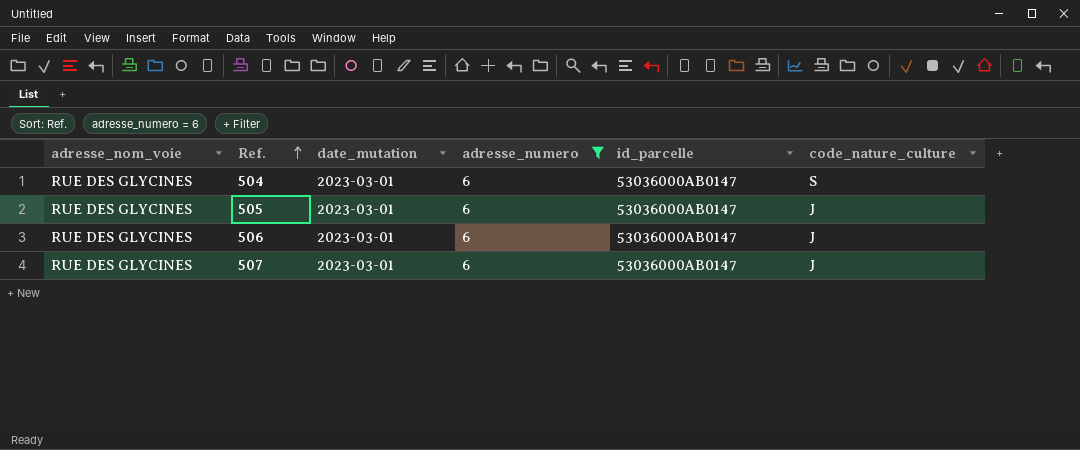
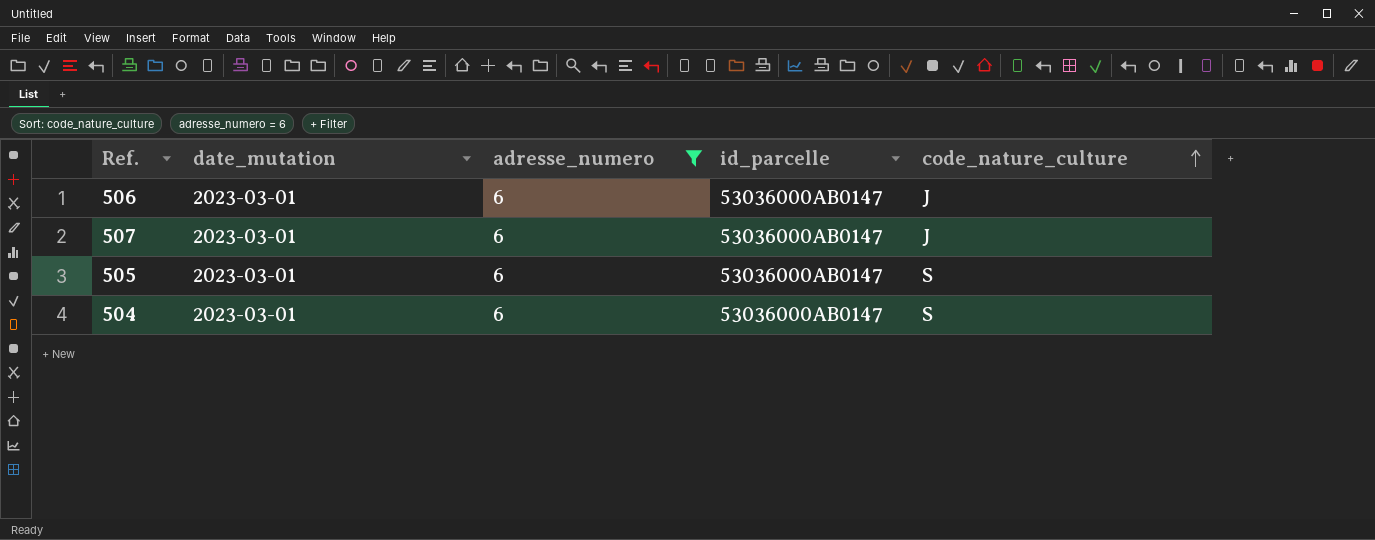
row order: Ref. ascending -> code_nature_culture ascending
column adresse_nom_voie | position: 1 -> none
505 | code_nature_culture: J -> S

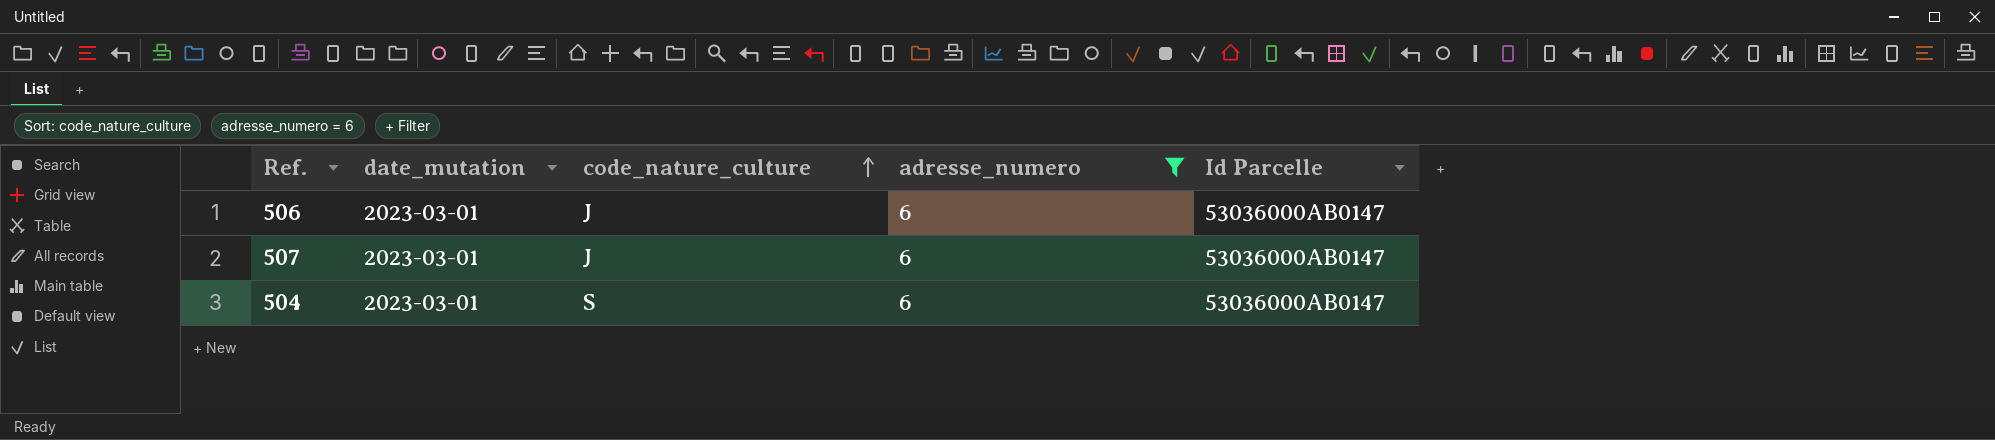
column code_nature_culture | position: 5 -> 3
column name: id_parcelle -> Id Parcelle
row 505: 2023-03-01 | 6 | 53036000AB0147 | S -> none

